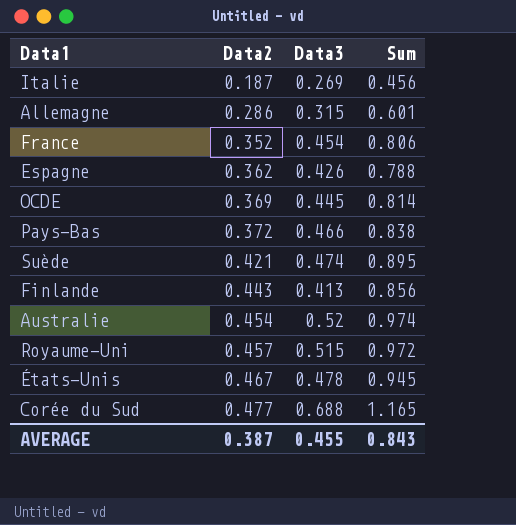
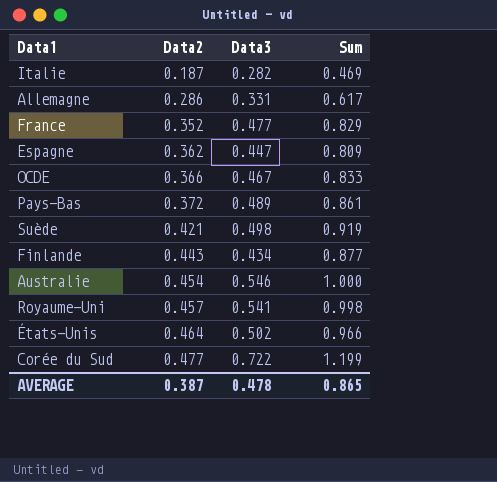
Italie | Data3: 0.269 -> 0.282
Italie | Sum: 0.456 -> 0.469
Allemagne | Data3: 0.315 -> 0.331
Allemagne | Sum: 0.601 -> 0.617
France | Data3: 0.454 -> 0.477
France | Sum: 0.806 -> 0.829
Espagne | Data3: 0.426 -> 0.447
Espagne | Sum: 0.788 -> 0.809
OCDE | Data2: 0.369 -> 0.366
OCDE | Data3: 0.445 -> 0.467
OCDE | Sum: 0.814 -> 0.833
Pays-Bas | Data3: 0.466 -> 0.489
Pays-Bas | Sum: 0.838 -> 0.861
Suède | Data3: 0.474 -> 0.498
Suède | Sum: 0.895 -> 0.919
Finlande | Data3: 0.413 -> 0.434
Finlande | Sum: 0.856 -> 0.877
Australie | Data3: 0.52 -> 0.546
Australie | Sum: 0.974 -> 1.000
Royaume-Uni | Data3: 0.515 -> 0.541
Royaume-Uni | Sum: 0.972 -> 0.998
États-Unis | Data2: 0.467 -> 0.464
États-Unis | Data3: 0.478 -> 0.502
États-Unis | Sum: 0.945 -> 0.966
Corée du Sud | Data3: 0.688 -> 0.722
Corée du Sud | Sum: 1.165 -> 1.199
AVERAGE | Data3: 0.455 -> 0.478
AVERAGE | Sum: 0.843 -> 0.865

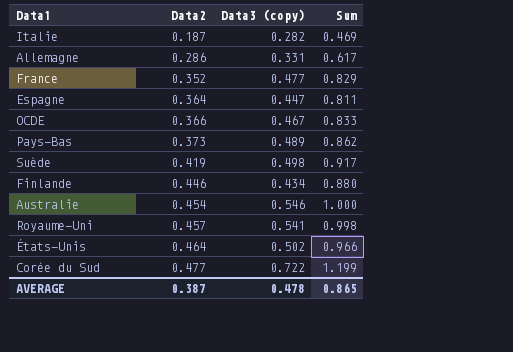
column name: Data3 -> Data3 (copy)
Espagne | Data2: 0.362 -> 0.364
Espagne | Sum: 0.809 -> 0.811
Pays-Bas | Data2: 0.372 -> 0.373
Pays-Bas | Sum: 0.861 -> 0.862
Suède | Data2: 0.421 -> 0.419
Suède | Sum: 0.919 -> 0.917
Finlande | Data2: 0.443 -> 0.446
Finlande | Sum: 0.877 -> 0.880

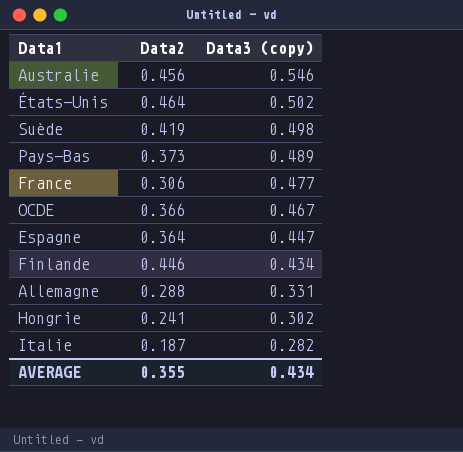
row order: Data2 ascending -> Data3 (copy) descending
column Sum | formula: [Data2] + [Data3 (copy)] -> none
row Royaume-Uni: 0.457 | 0.541 | 0.998 -> none
row Corée du Sud: 0.477 | 0.722 | 1.199 -> none
Australie | Data2: 0.454 -> 0.456
France | Data2: 0.352 -> 0.306
Allemagne | Data2: 0.286 -> 0.288
row Hongrie: none -> 0.241 | 0.302
AVERAGE | Data2: 0.387 -> 0.355
AVERAGE | Data3 (copy): 0.478 -> 0.434

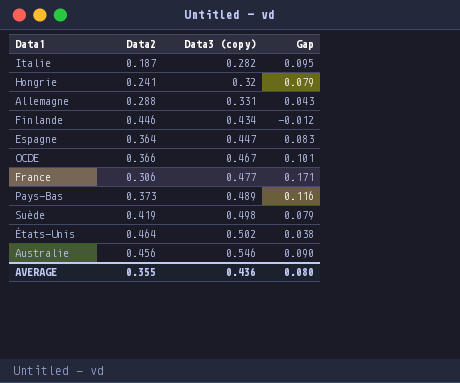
row order: Data3 (copy) descending -> Data3 (copy) ascending
column Gap | formula: none -> [Data3 (copy)] - [Data2]
Hongrie | Data3 (copy): 0.302 -> 0.32
AVERAGE | Data3 (copy): 0.434 -> 0.436

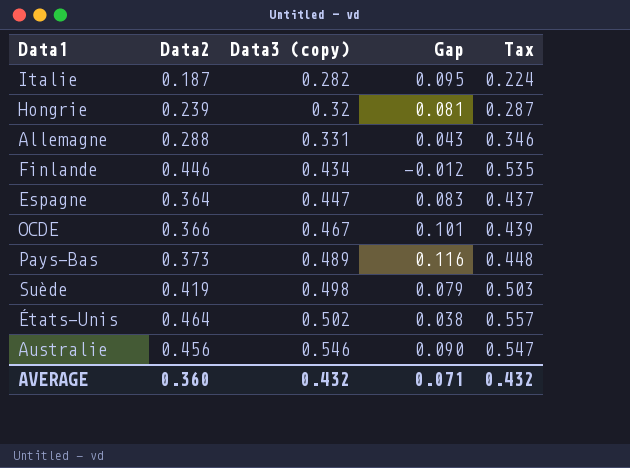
column Tax | formula: none -> [Data2] * 1.2
row France: 0.306 | 0.477 | 0.171 -> none
Hongrie | Data2: 0.241 -> 0.239
Hongrie | Gap: 0.079 -> 0.081
AVERAGE | Data2: 0.355 -> 0.360
AVERAGE | Data3 (copy): 0.436 -> 0.432
AVERAGE | Gap: 0.080 -> 0.071

